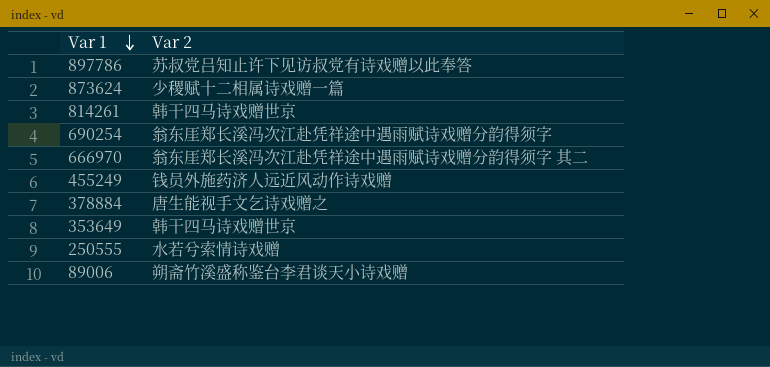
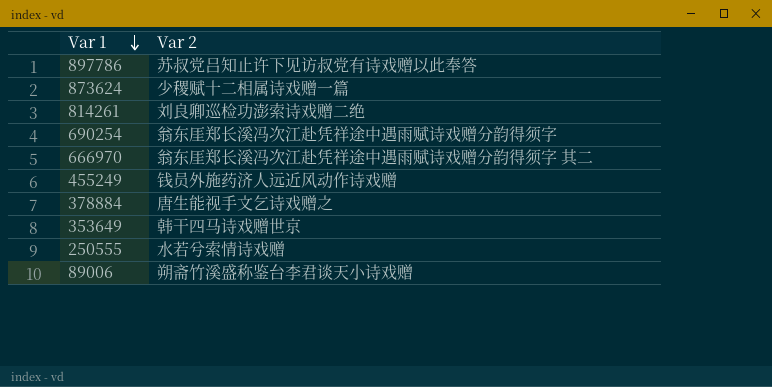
814261 | Var 2: 韩干四马诗戏赠世京 -> 刘良卿巡检功澎索诗戏赠二绝

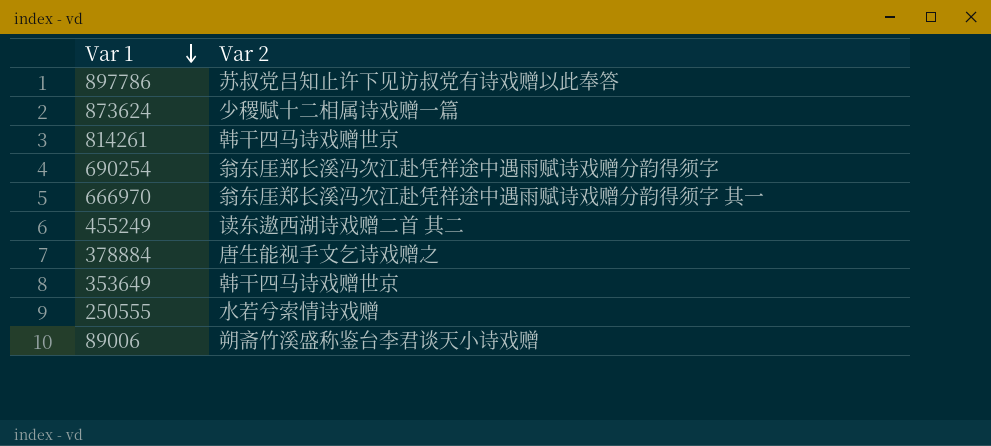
814261 | Var 2: 刘良卿巡检功澎索诗戏赠二绝 -> 韩干四马诗戏赠世京
666970 | Var 2: 翁东厓郑长溪冯次江赴凭祥途中遇雨赋诗戏赠分韵得须字 其二 -> 翁东厓郑长溪冯次江赴凭祥途中遇雨赋诗戏赠分韵得须字 其一
455249 | Var 2: 钱员外施药济人远近风动作诗戏赠 -> 读东遨西湖诗戏赠二首 其二

